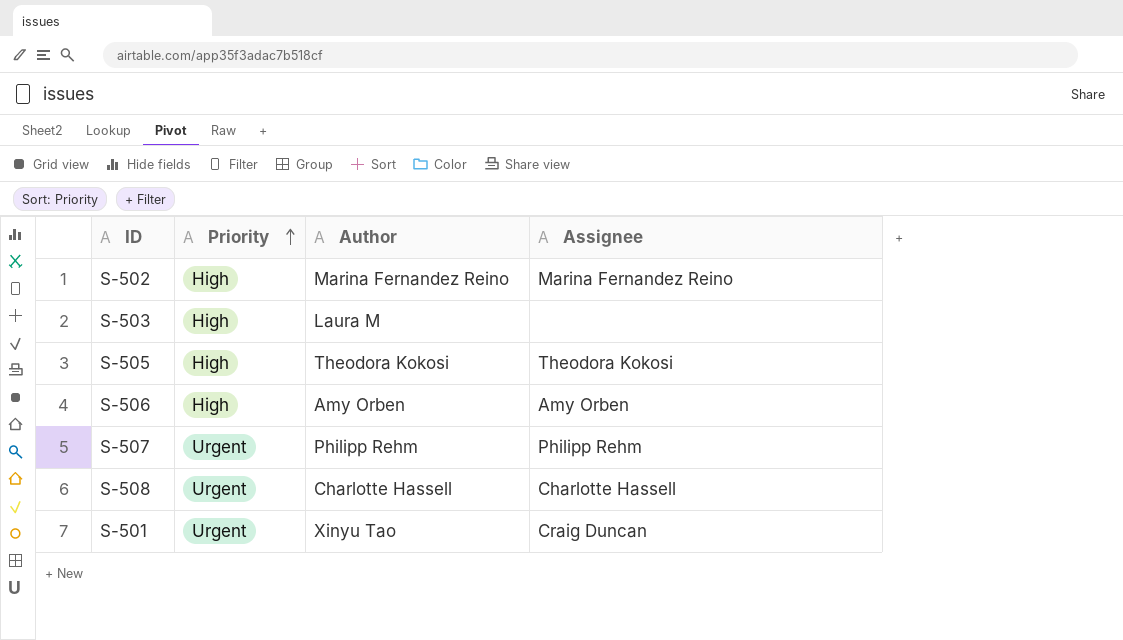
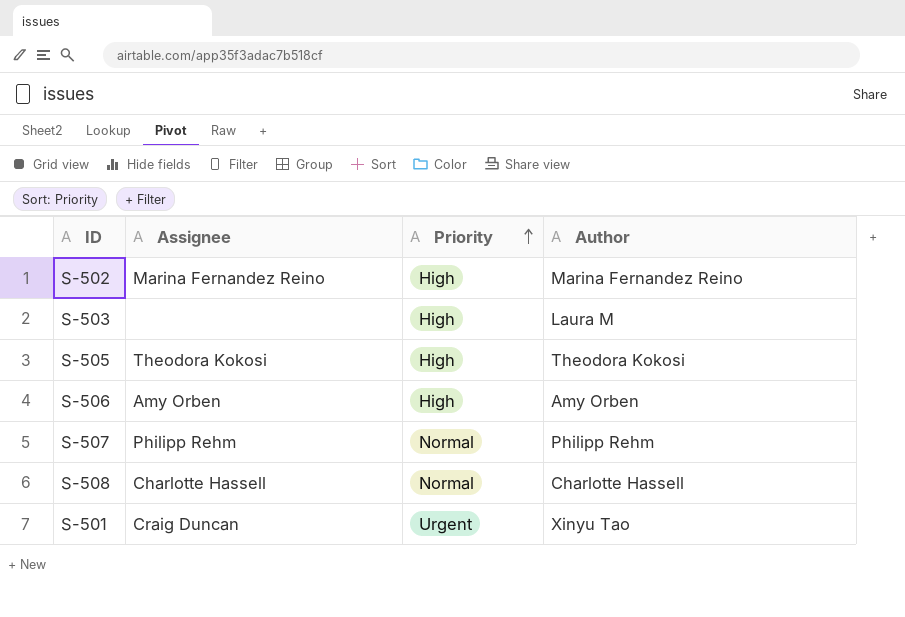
column Assignee | position: 4 -> 2
S-507 | Priority: Urgent -> Normal
S-508 | Priority: Urgent -> Normal

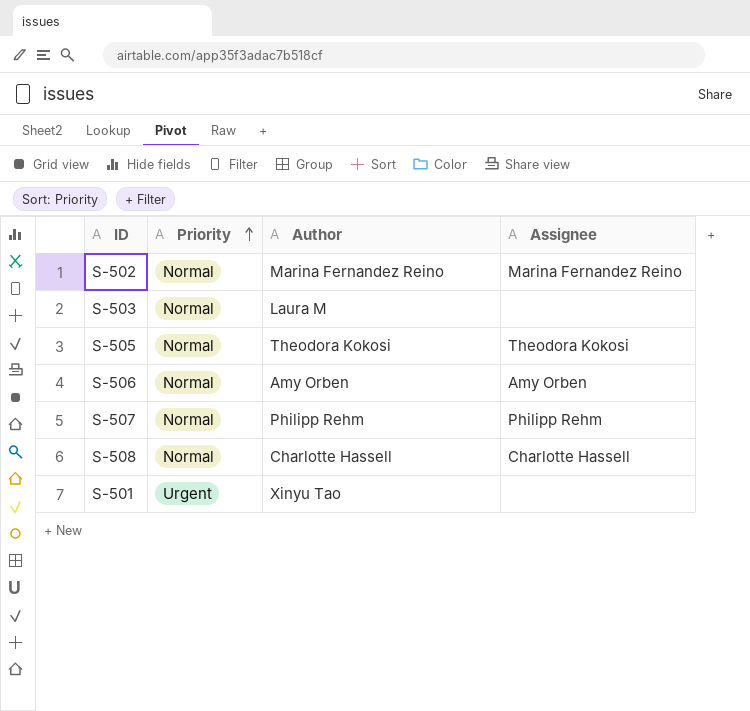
column Assignee | position: 2 -> 4
S-502 | Priority: High -> Normal
S-503 | Priority: High -> Normal
S-505 | Priority: High -> Normal
S-506 | Priority: High -> Normal
S-501 | Assignee: Craig Duncan -> none

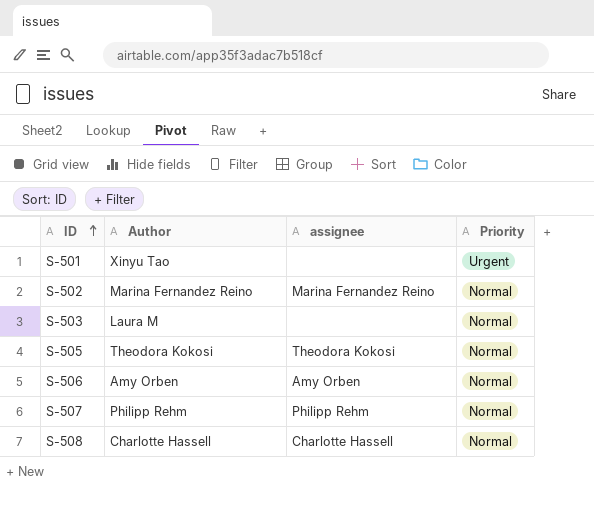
row order: Priority ascending -> ID ascending
column name: Assignee -> assignee
column Priority | position: 2 -> 4

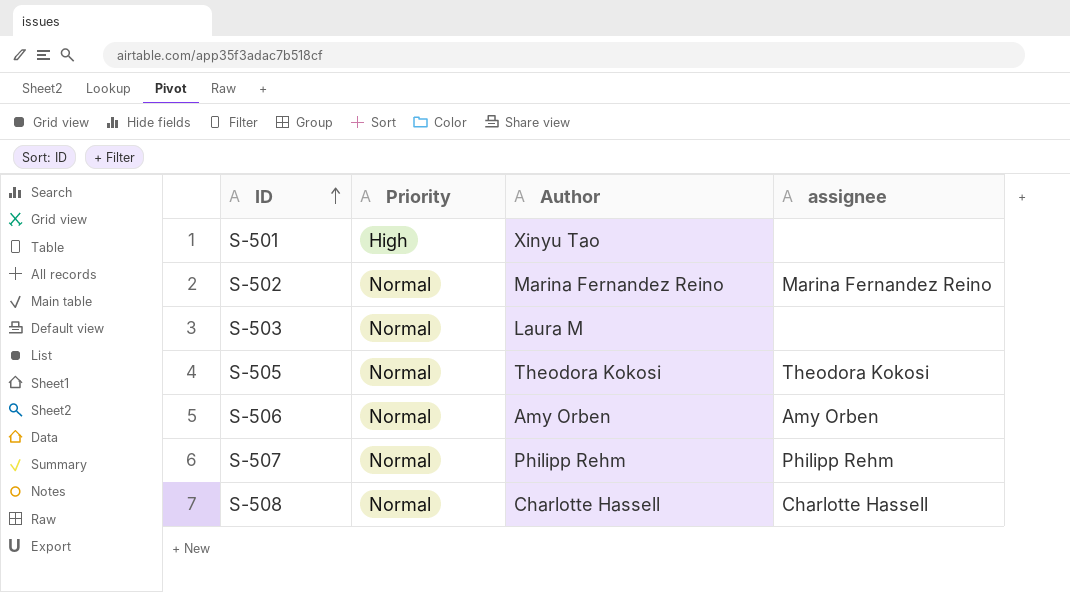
column Priority | position: 4 -> 2
S-501 | Priority: Urgent -> High

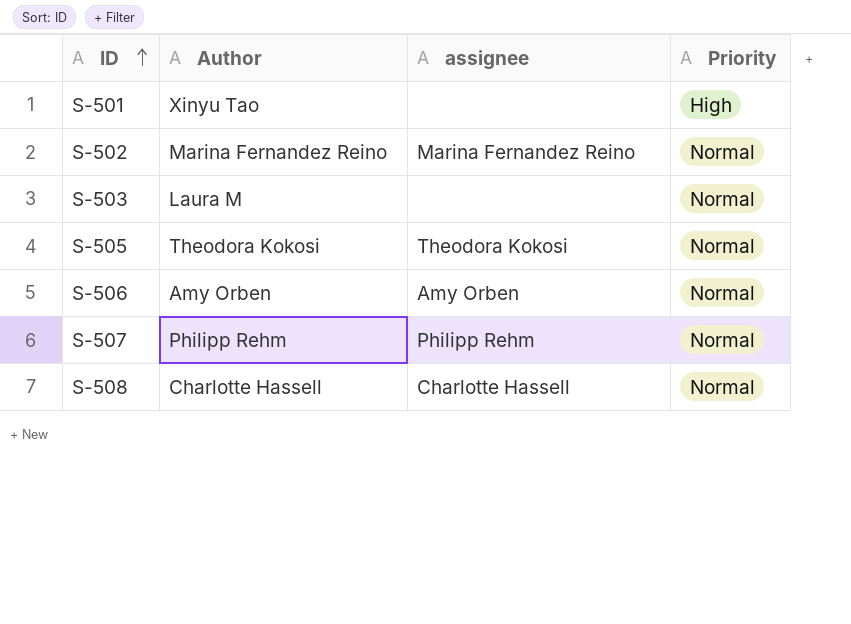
column Priority | position: 2 -> 4

